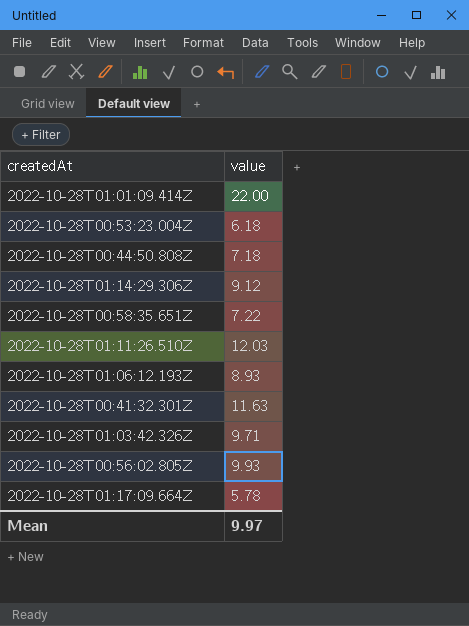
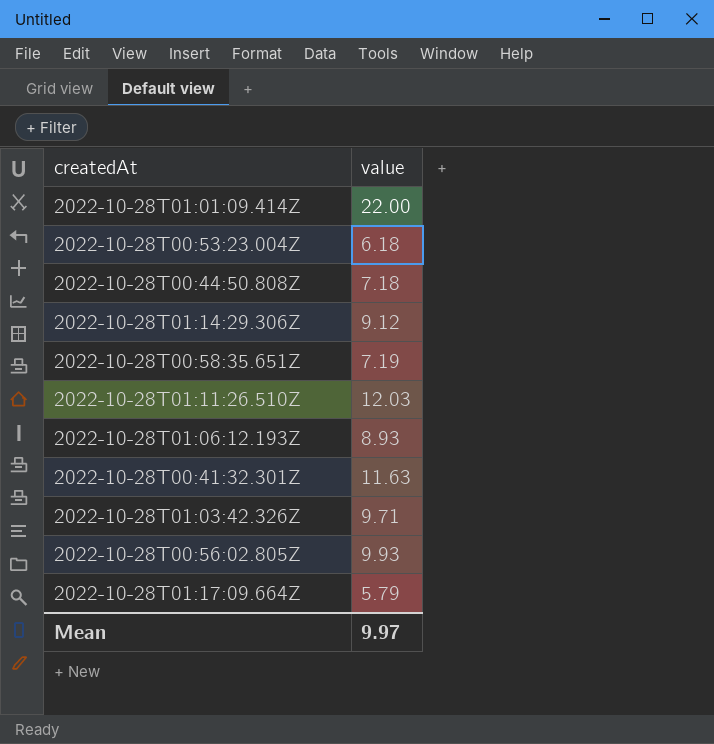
2022-10-28T00:58:35.651Z | value: 7.22 -> 7.19
2022-10-28T01:17:09.664Z | value: 5.78 -> 5.79

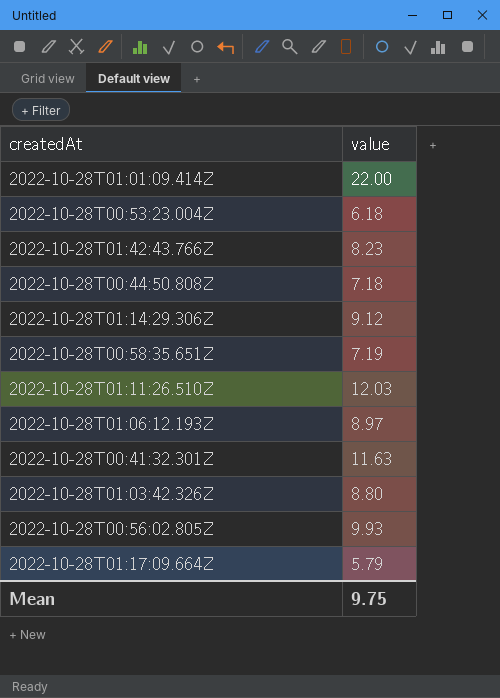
row 2022-10-28T01:42:43.766Z: none -> 8.23
2022-10-28T01:06:12.193Z | value: 8.93 -> 8.97
2022-10-28T01:03:42.326Z | value: 9.71 -> 8.80
Mean | value: 9.97 -> 9.75

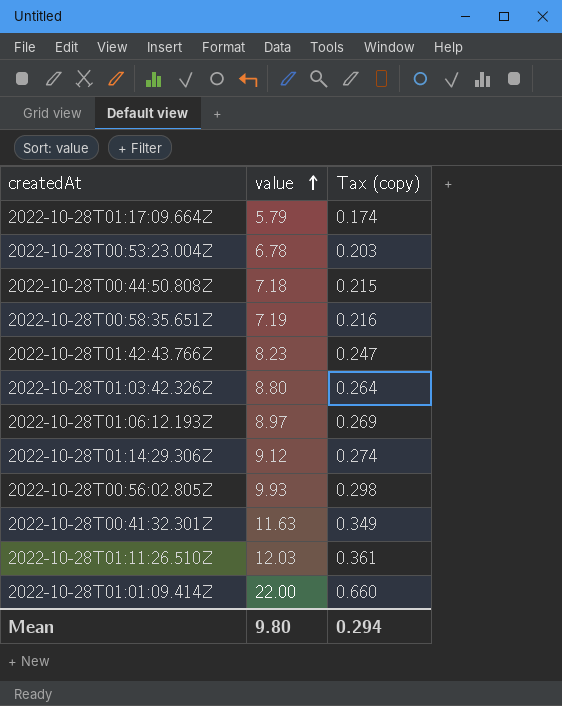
row order: none -> value ascending
column Tax (copy) | formula: none -> [value] * 0.03
2022-10-28T00:53:23.004Z | value: 6.18 -> 6.78
Mean | value: 9.75 -> 9.80

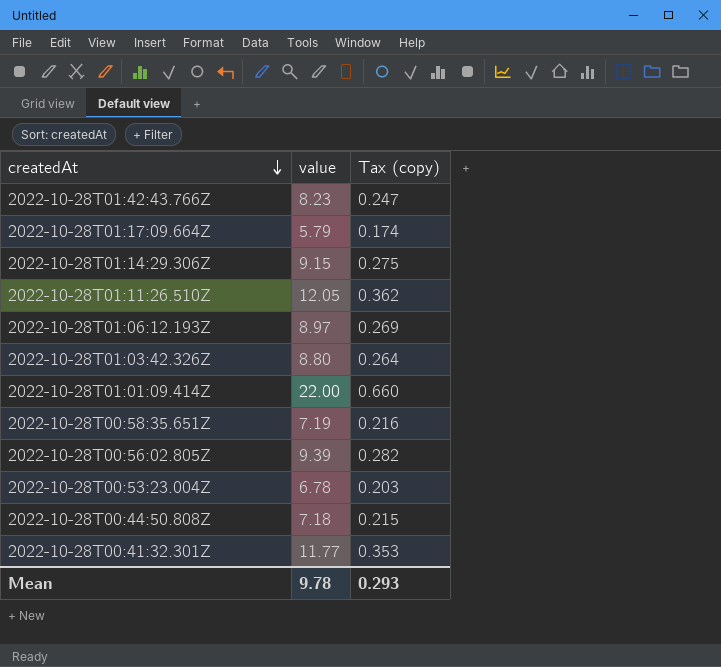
row order: value ascending -> createdAt descending
2022-10-28T01:14:29.306Z | value: 9.12 -> 9.15
2022-10-28T01:14:29.306Z | Tax (copy): 0.274 -> 0.275
2022-10-28T01:11:26.510Z | value: 12.03 -> 12.05
2022-10-28T01:11:26.510Z | Tax (copy): 0.361 -> 0.362
2022-10-28T00:56:02.805Z | value: 9.93 -> 9.39
2022-10-28T00:56:02.805Z | Tax (copy): 0.298 -> 0.282
2022-10-28T00:41:32.301Z | value: 11.63 -> 11.77
2022-10-28T00:41:32.301Z | Tax (copy): 0.349 -> 0.353
Mean | value: 9.80 -> 9.78
Mean | Tax (copy): 0.294 -> 0.293

